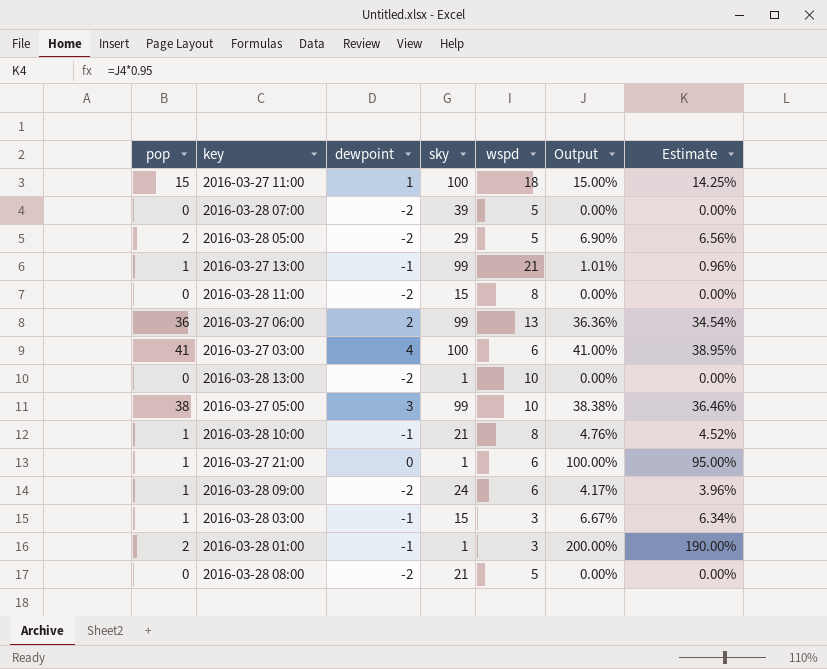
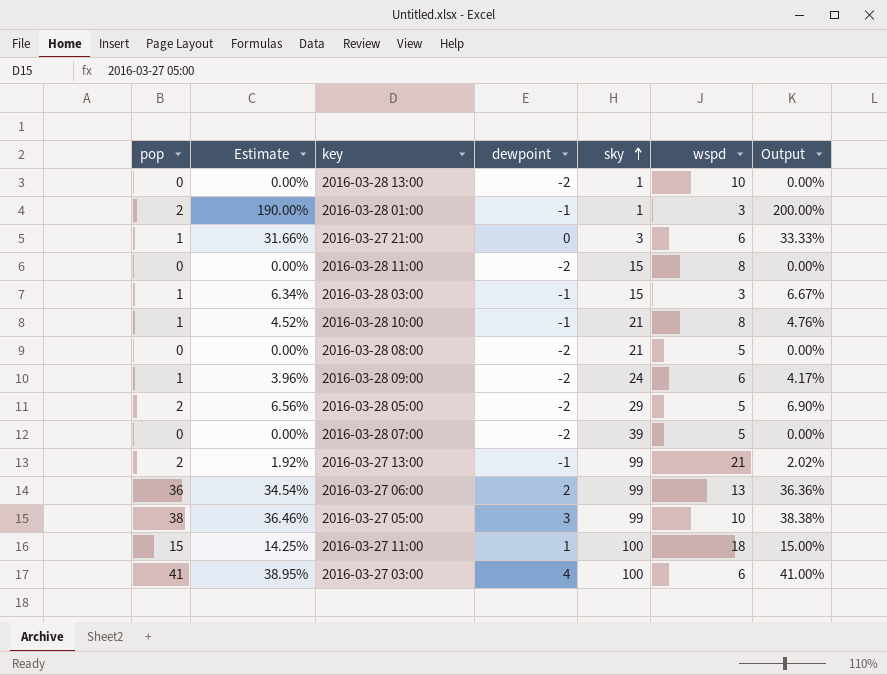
row order: none -> sky ascending
column Estimate | position: 7 -> 2
2016-03-27 21:00 | Estimate: 95.00% -> 31.66%
2016-03-27 21:00 | sky: 1 -> 3
2016-03-27 21:00 | Output: 100.00% -> 33.33%
2016-03-27 13:00 | pop: 1 -> 2
2016-03-27 13:00 | Estimate: 0.96% -> 1.92%
2016-03-27 13:00 | Output: 1.01% -> 2.02%

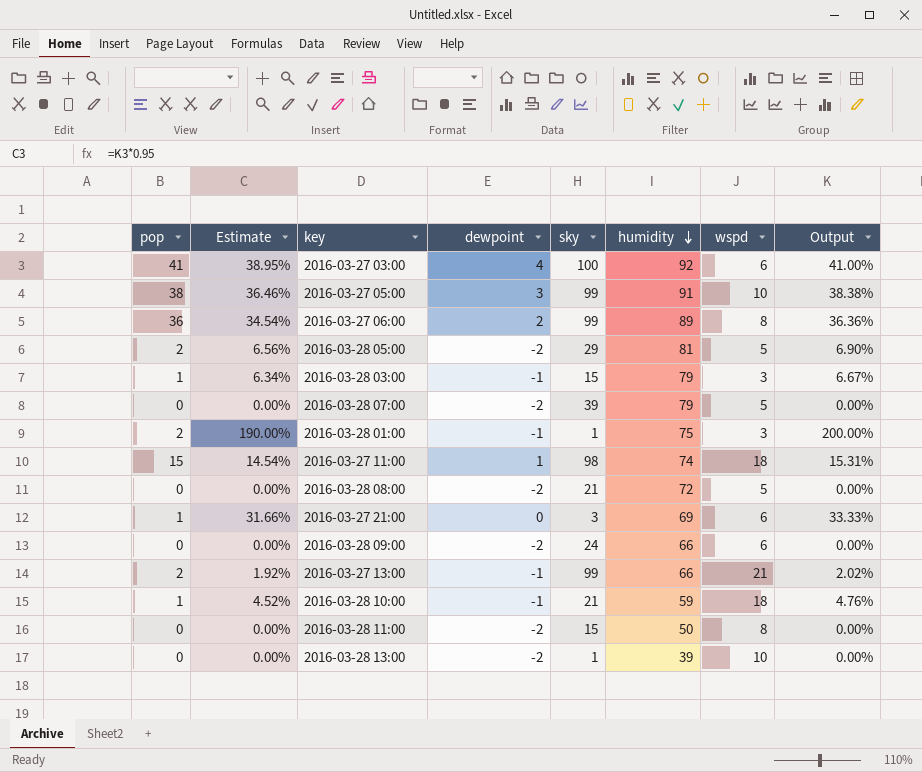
row order: sky ascending -> humidity descending
column humidity | position: none -> 6
2016-03-27 06:00 | wspd: 13 -> 8
2016-03-27 11:00 | Estimate: 14.25% -> 14.54%
2016-03-27 11:00 | sky: 100 -> 98
2016-03-27 11:00 | Output: 15.00% -> 15.31%
2016-03-28 09:00 | pop: 1 -> 0
2016-03-28 09:00 | Estimate: 3.96% -> 0.00%
2016-03-28 09:00 | Output: 4.17% -> 0.00%
2016-03-28 10:00 | wspd: 8 -> 18

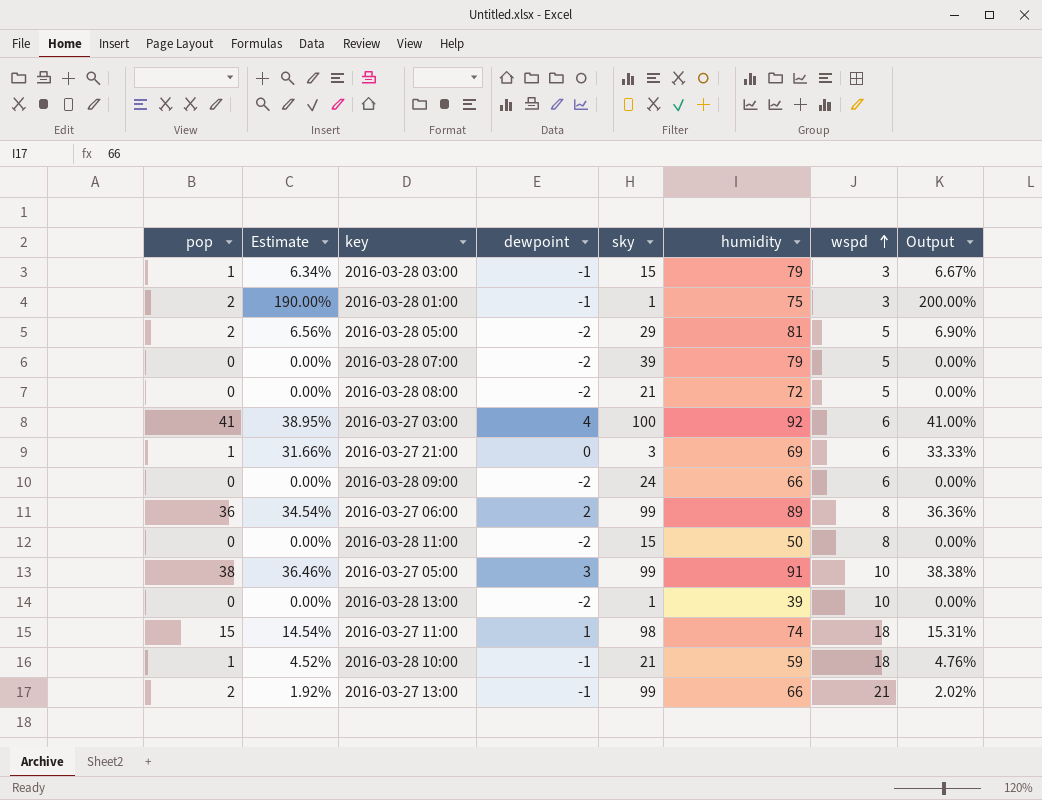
row order: humidity descending -> wspd ascending

